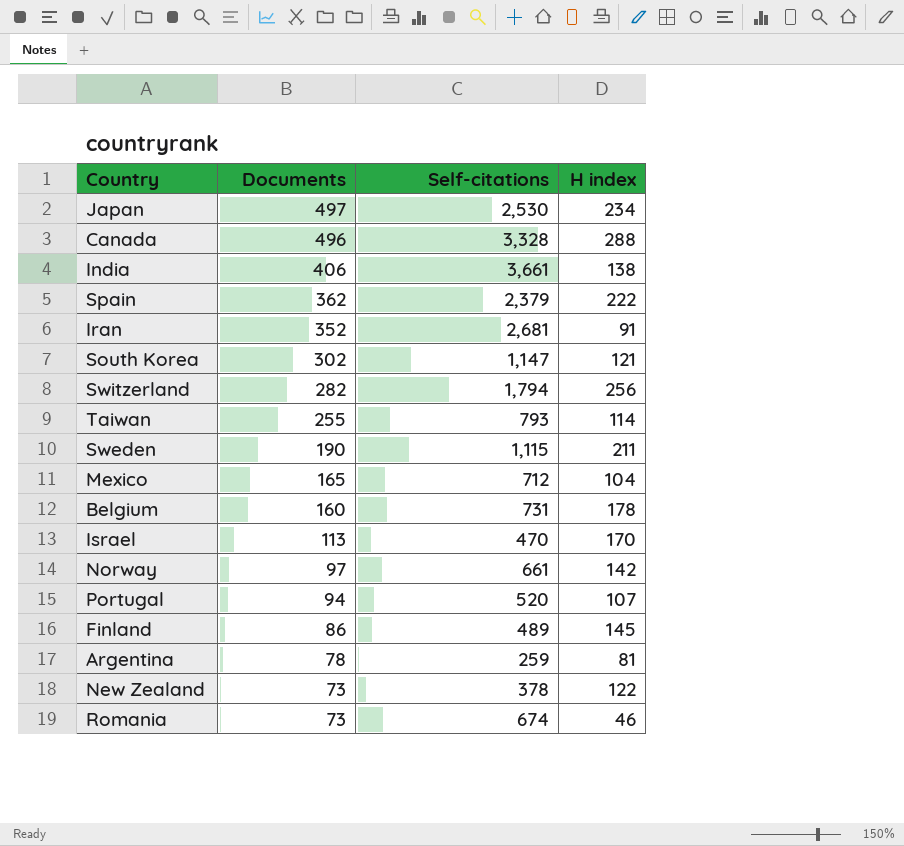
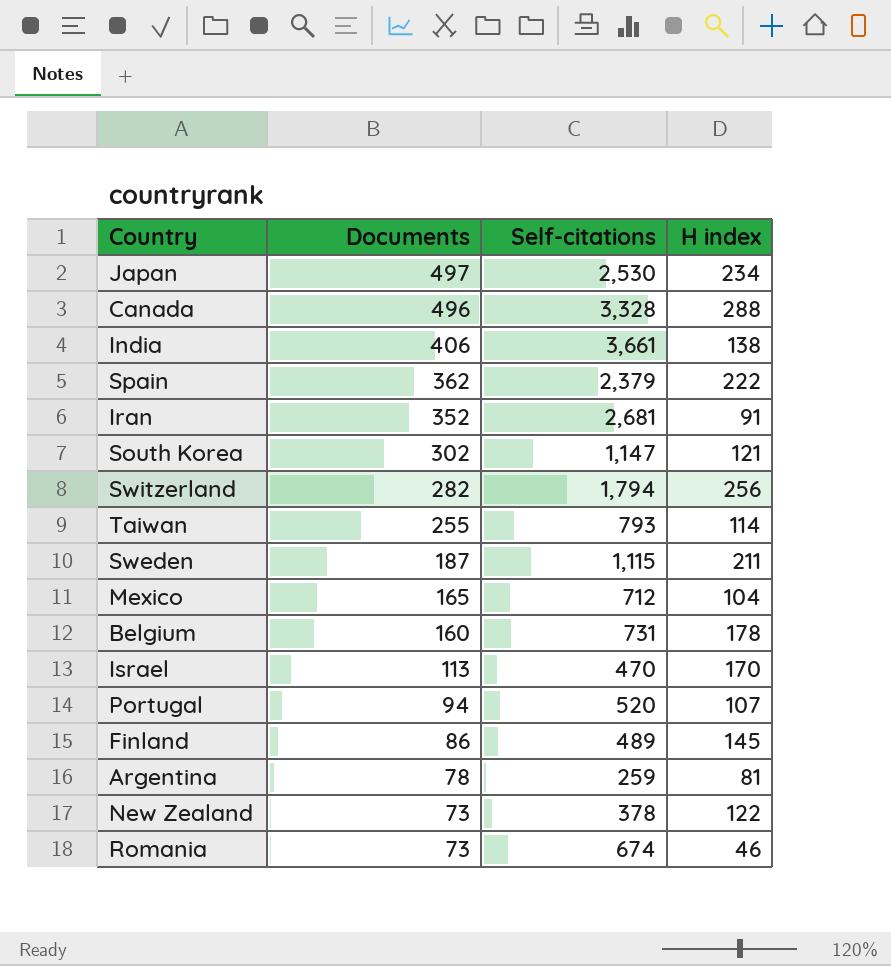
row Norway: 97 | 661 | 142 -> none
Sweden | Documents: 190 -> 187

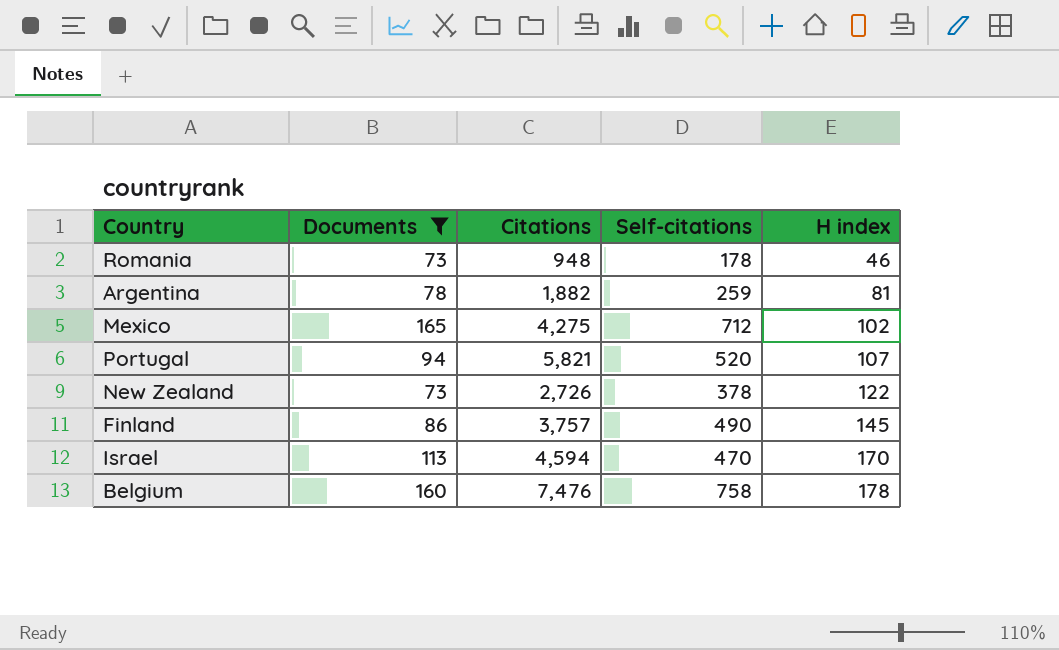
filter: none -> Documents <= 165
row order: Documents descending -> H index ascending
column Citations | position: none -> 3
Romania | Self-citations: 674 -> 178
Mexico | H index: 104 -> 102
Finland | Self-citations: 489 -> 490
Belgium | Self-citations: 731 -> 758

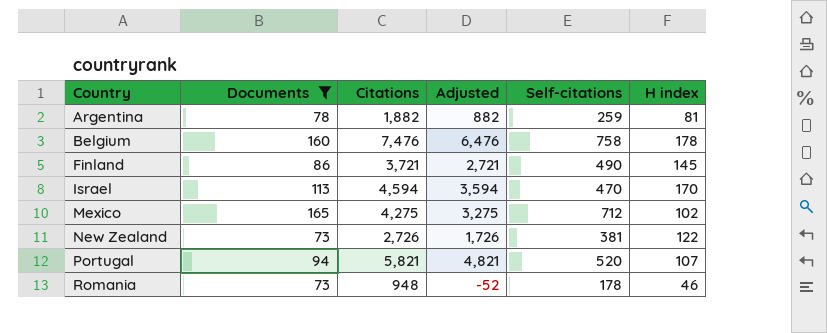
row order: H index ascending -> Country ascending
column Adjusted | formula: none -> [Citations] - 1000
Finland | Citations: 3,757 -> 3,721
New Zealand | Self-citations: 378 -> 381

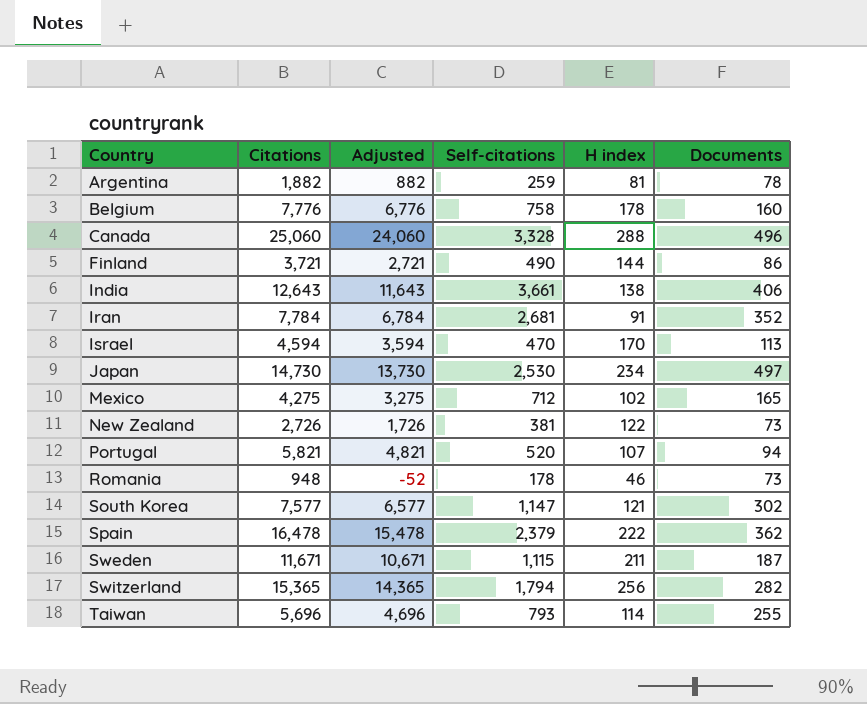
filter: Documents <= 165 -> none
column Documents | position: 2 -> 6
Belgium | Citations: 7,476 -> 7,776
Belgium | Adjusted: 6,476 -> 6,776
Finland | H index: 145 -> 144

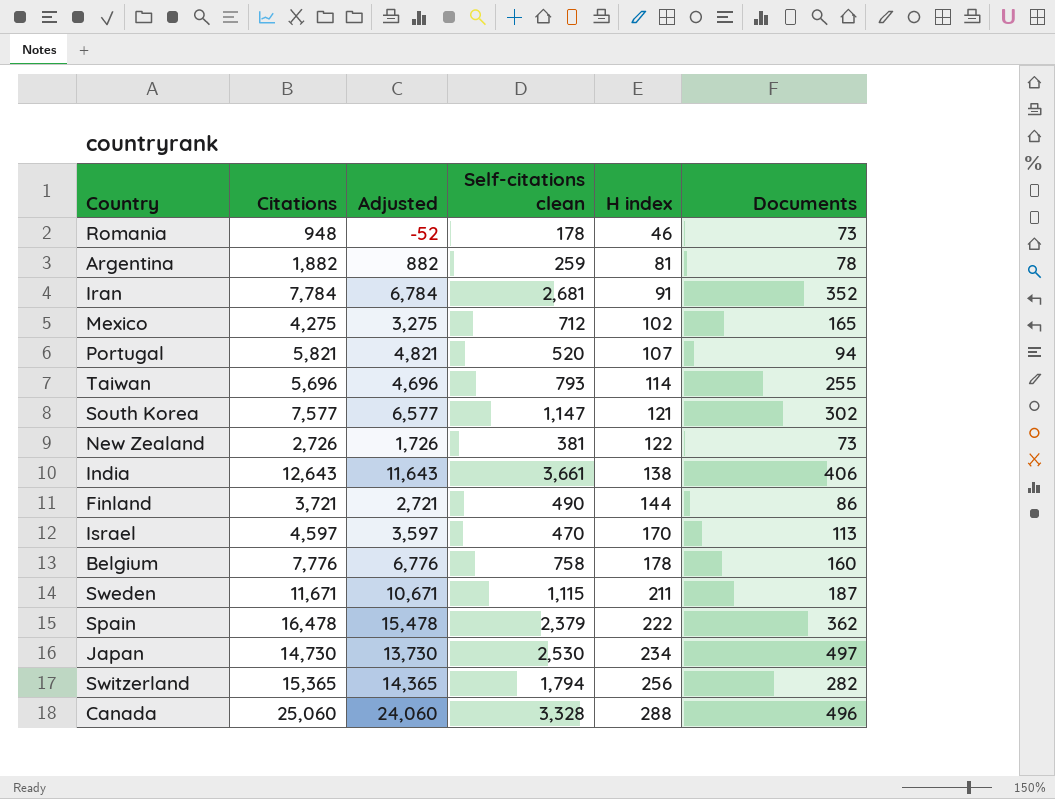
row order: Country ascending -> H index ascending
column name: Self-citations -> Self-citations clean
Israel | Citations: 4,594 -> 4,597
Israel | Adjusted: 3,594 -> 3,597

